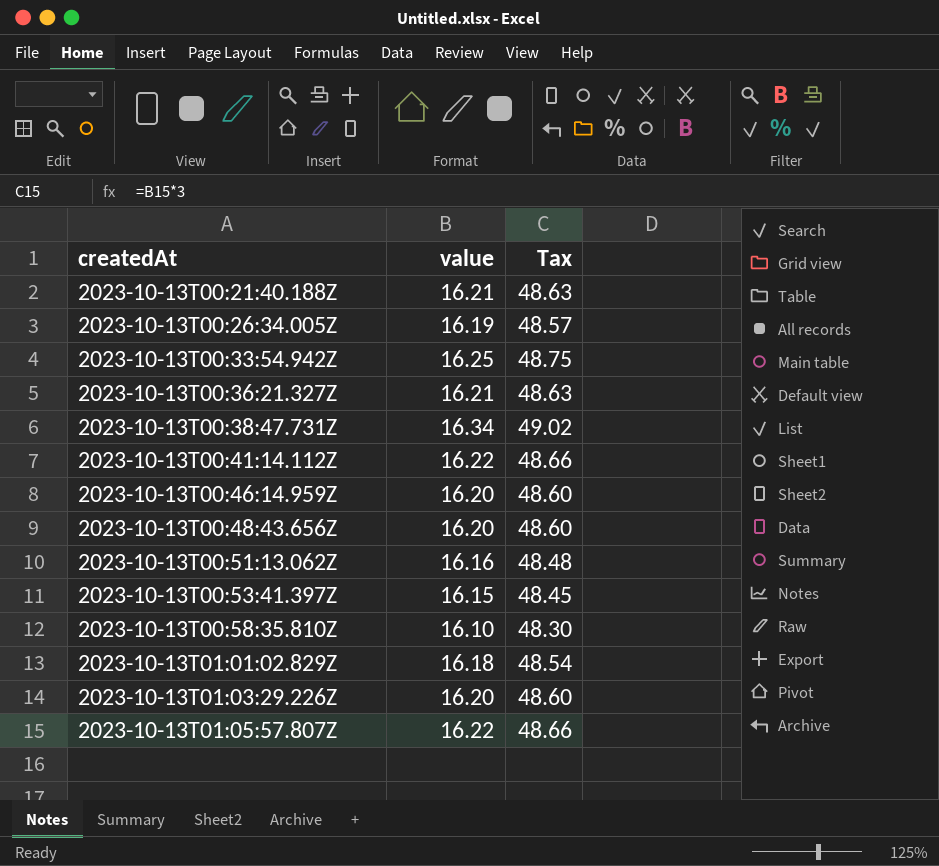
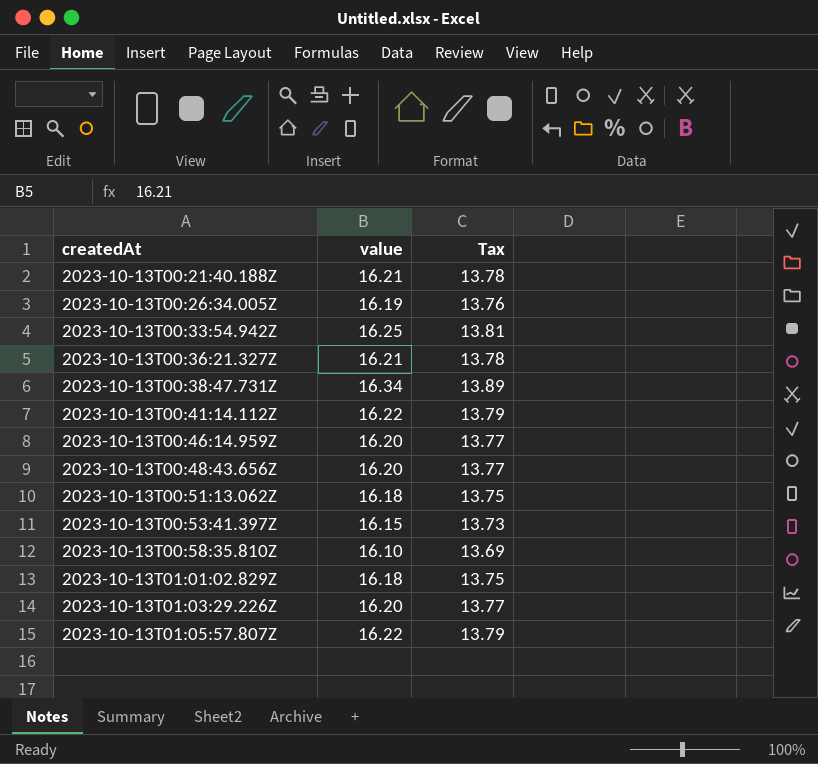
column Tax | formula: [value] * 3 -> [value] * 0.85
2023-10-13T00:51:13.062Z | value: 16.16 -> 16.18

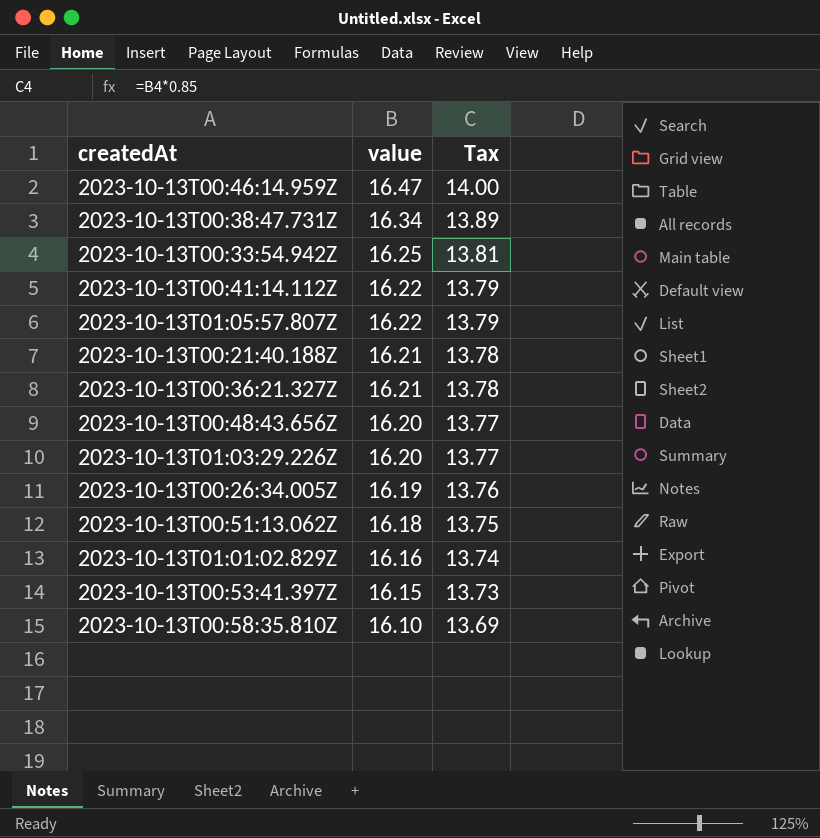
row order: createdAt ascending -> value descending
2023-10-13T00:46:14.959Z | value: 16.20 -> 16.47
2023-10-13T00:46:14.959Z | Tax: 13.77 -> 14.00
2023-10-13T01:01:02.829Z | value: 16.18 -> 16.16
2023-10-13T01:01:02.829Z | Tax: 13.75 -> 13.74

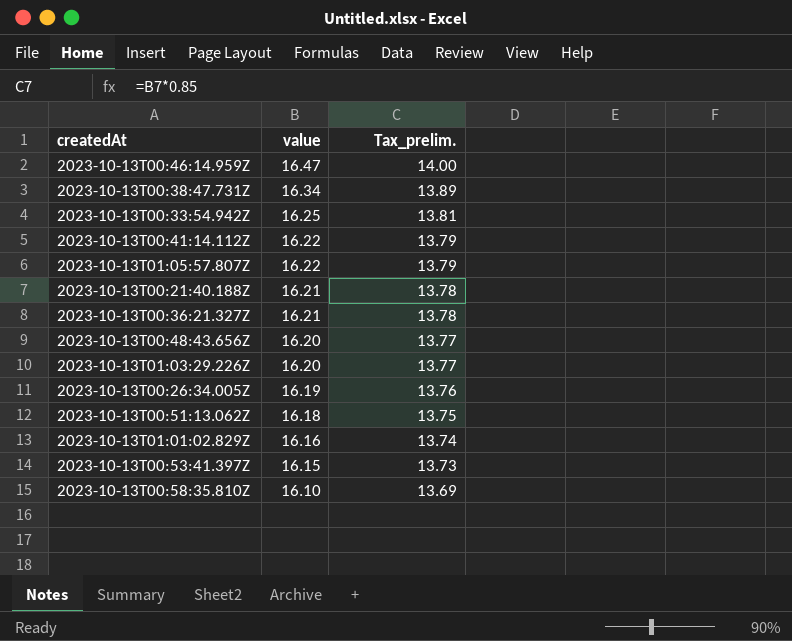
column name: Tax -> Tax_prelim.

